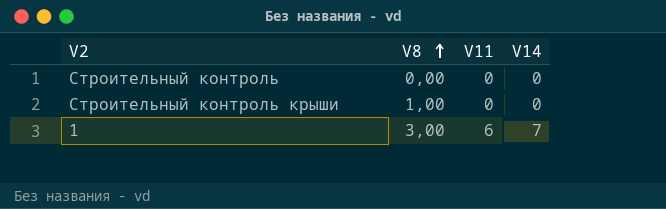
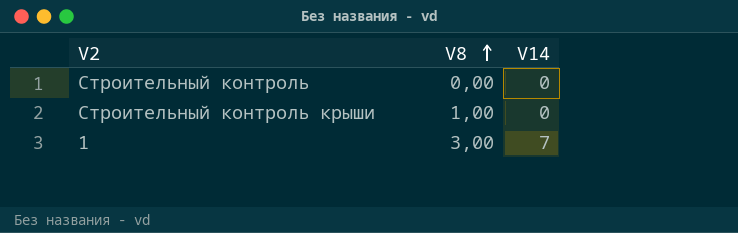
column V11 | position: 3 -> none

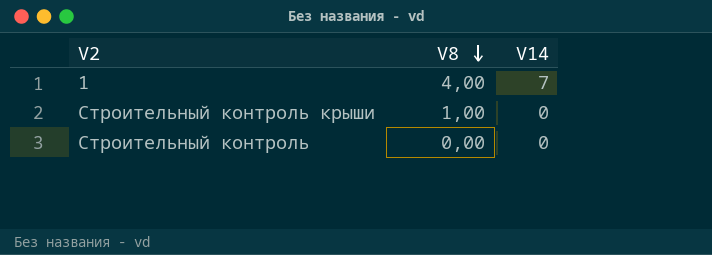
row order: V8 ascending -> V8 descending
1 | V8: 3,00 -> 4,00

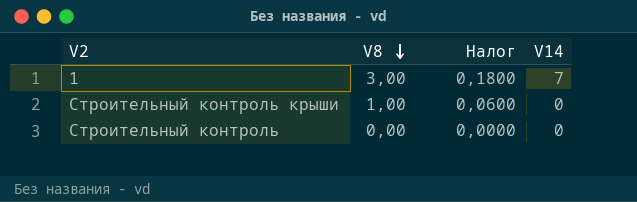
column Налог | formula: none -> [V8] * 0,06
1 | V8: 4,00 -> 3,00

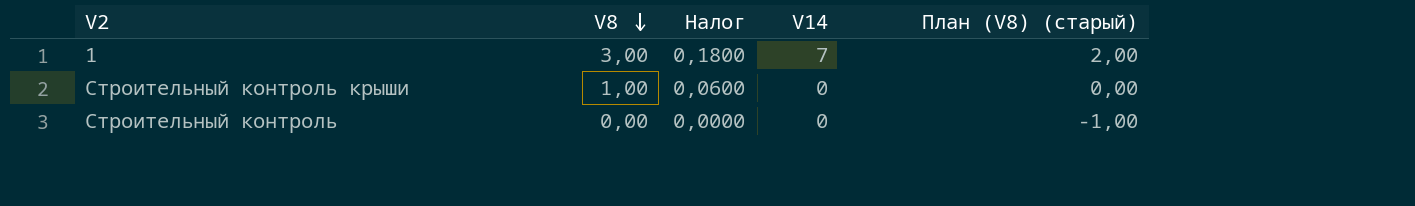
column План (V8) (старый) | formula: none -> [V8] - 1

